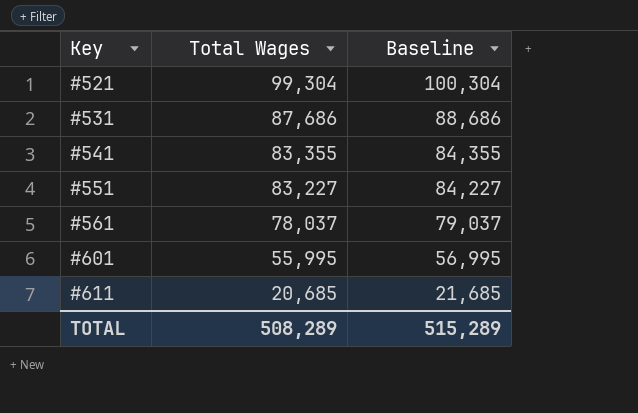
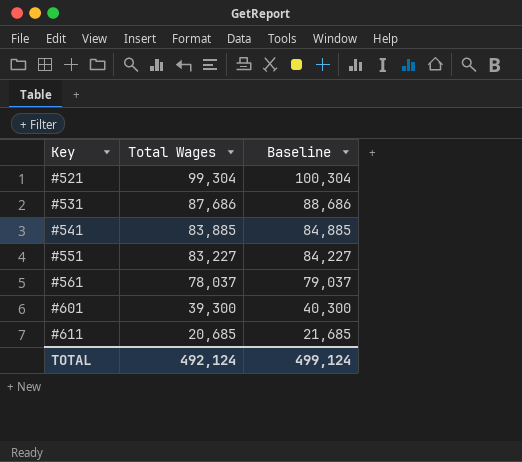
#541 | Total Wages: 83,355 -> 83,885
#541 | Baseline: 84,355 -> 84,885
#601 | Total Wages: 55,995 -> 39,300
#601 | Baseline: 56,995 -> 40,300
TOTAL | Total Wages: 508,289 -> 492,124
TOTAL | Baseline: 515,289 -> 499,124

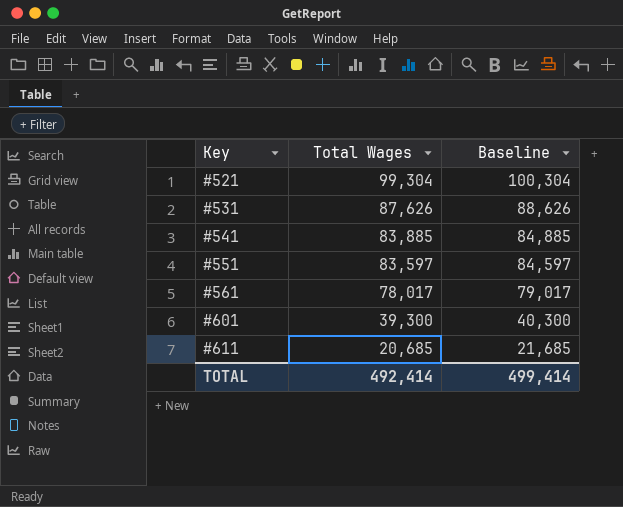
#531 | Total Wages: 87,686 -> 87,626
#531 | Baseline: 88,686 -> 88,626
#551 | Total Wages: 83,227 -> 83,597
#551 | Baseline: 84,227 -> 84,597
#561 | Total Wages: 78,037 -> 78,017
#561 | Baseline: 79,037 -> 79,017
TOTAL | Total Wages: 492,124 -> 492,414
TOTAL | Baseline: 499,124 -> 499,414

